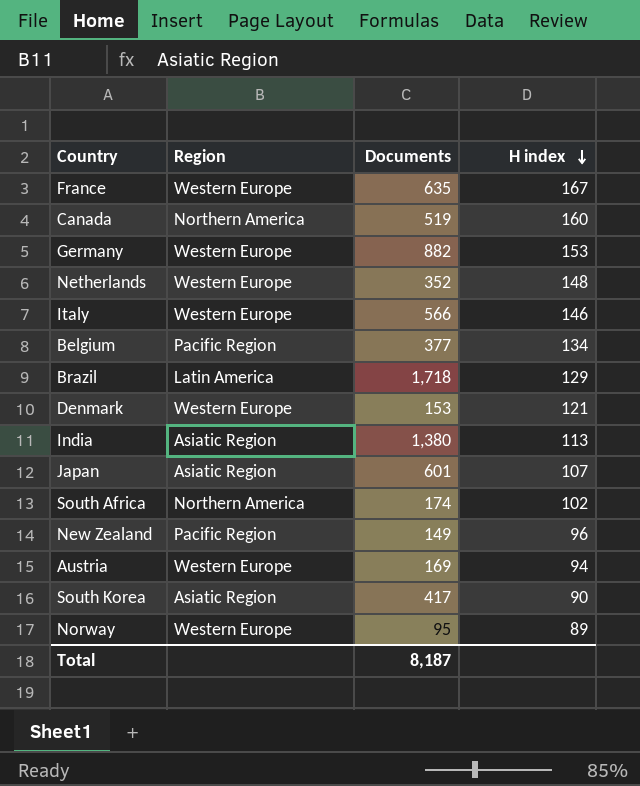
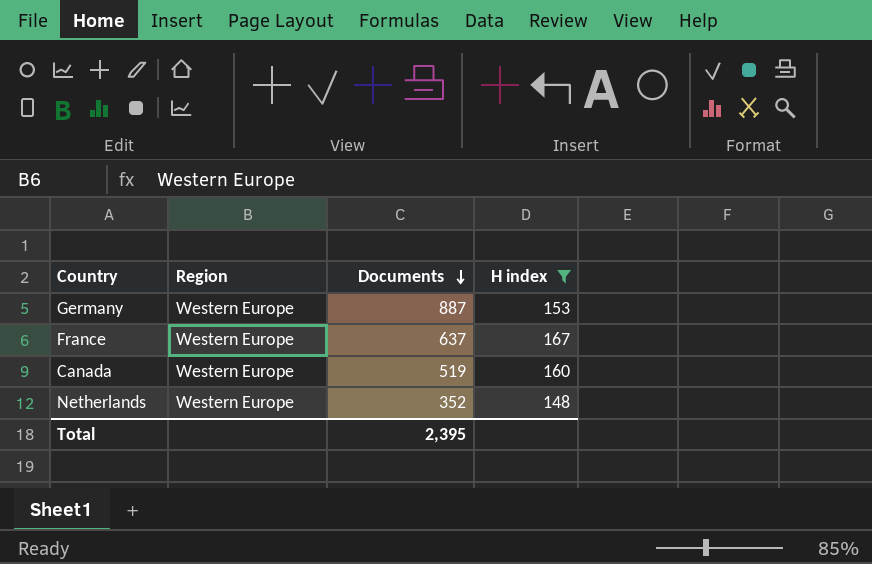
filter: none -> H index >= 148
row order: H index descending -> Documents descending
Germany | Documents: 882 -> 887
France | Documents: 635 -> 637
Canada | Region: Northern America -> Western Europe
Total | Documents: 8,187 -> 2,395

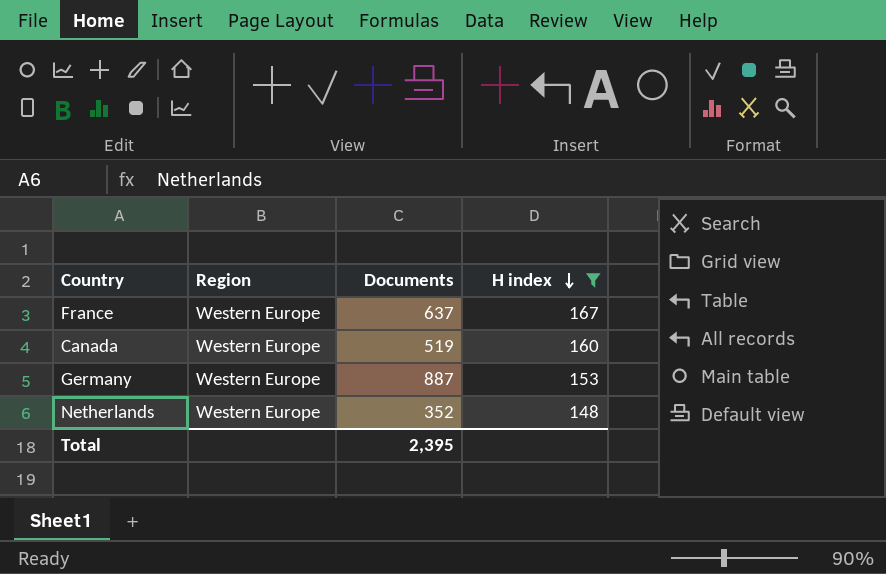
row order: Documents descending -> H index descending

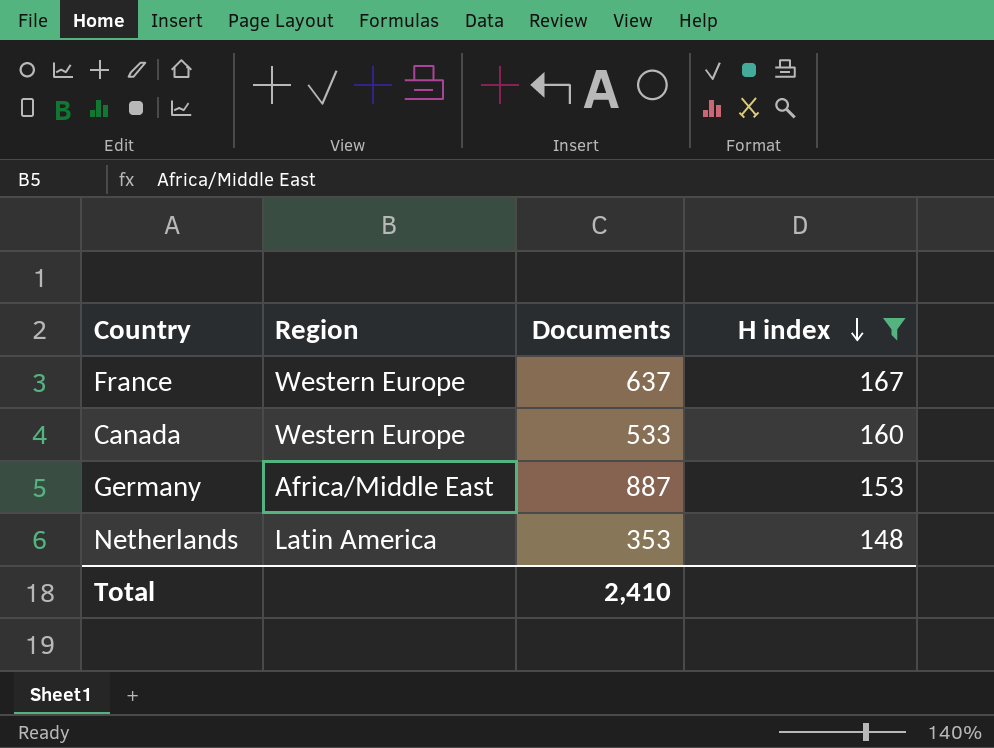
Canada | Documents: 519 -> 533
Germany | Region: Western Europe -> Africa/Middle East
Netherlands | Region: Western Europe -> Latin America
Netherlands | Documents: 352 -> 353
Total | Documents: 2,395 -> 2,410

